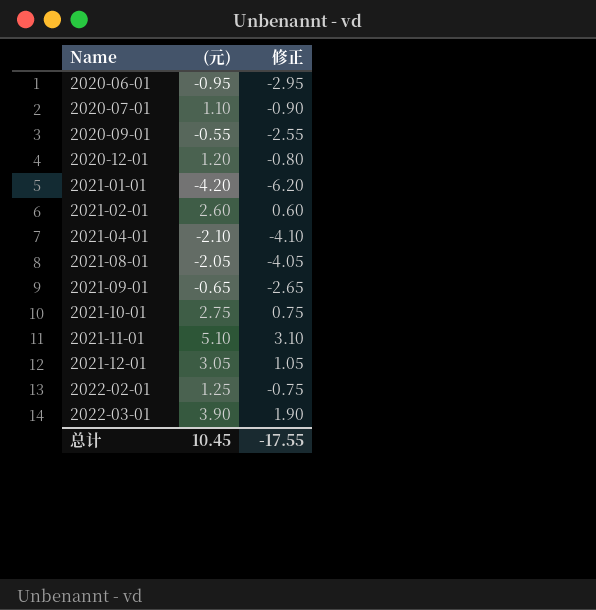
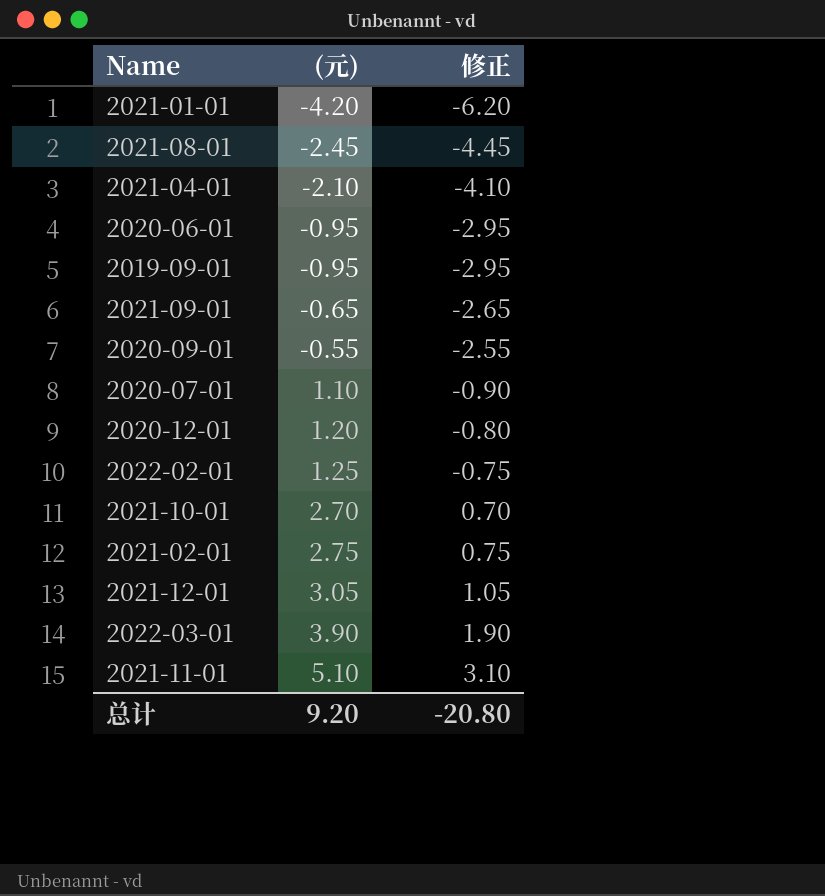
row order: Name ascending -> (元) ascending
2021-08-01 | (元): -2.05 -> -2.45
2021-08-01 | 修正: -4.05 -> -4.45
row 2019-09-01: none -> -0.95 | -2.95
2021-10-01 | (元): 2.75 -> 2.70
2021-10-01 | 修正: 0.75 -> 0.70
2021-02-01 | (元): 2.60 -> 2.75
2021-02-01 | 修正: 0.60 -> 0.75
总计 | (元): 10.45 -> 9.20
总计 | 修正: -17.55 -> -20.80

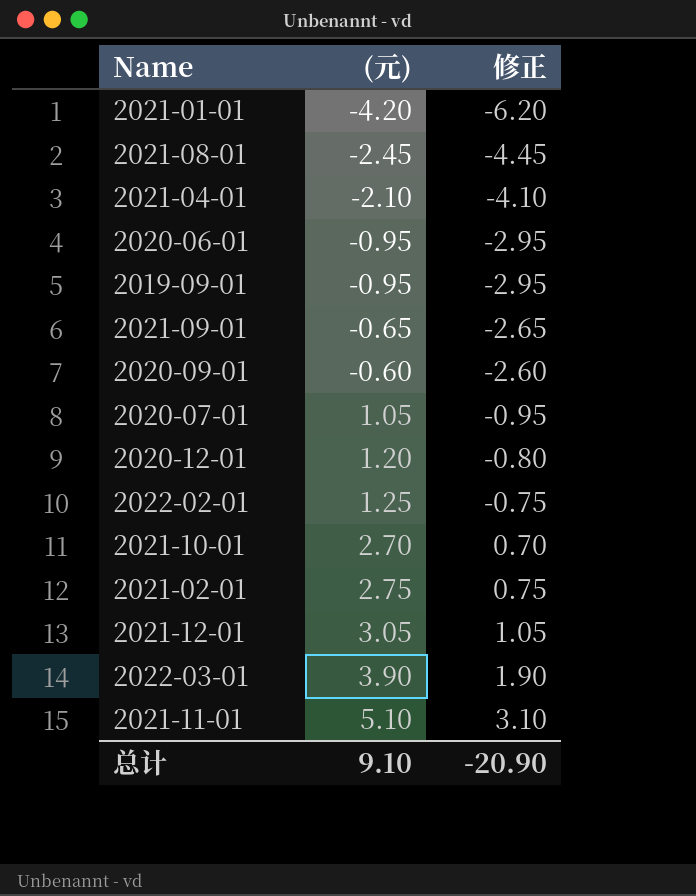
2020-09-01 | (元): -0.55 -> -0.60
2020-09-01 | 修正: -2.55 -> -2.60
2020-07-01 | (元): 1.10 -> 1.05
2020-07-01 | 修正: -0.90 -> -0.95
总计 | (元): 9.20 -> 9.10
总计 | 修正: -20.80 -> -20.90

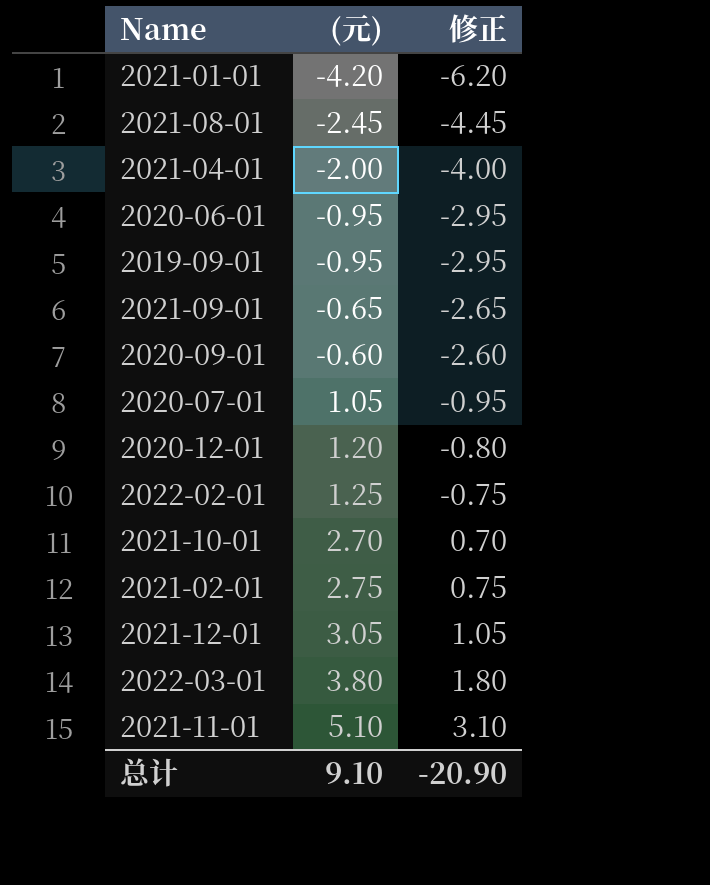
2021-04-01 | (元): -2.10 -> -2.00
2021-04-01 | 修正: -4.10 -> -4.00
2022-03-01 | (元): 3.90 -> 3.80
2022-03-01 | 修正: 1.90 -> 1.80

